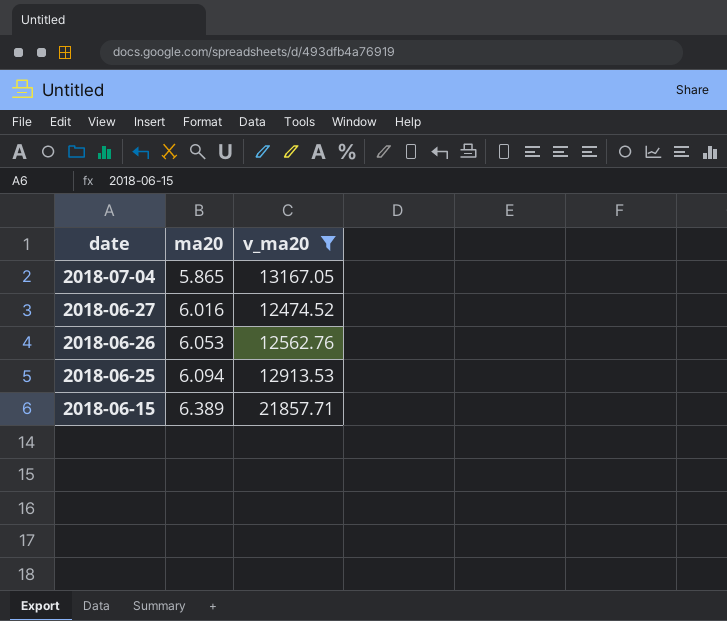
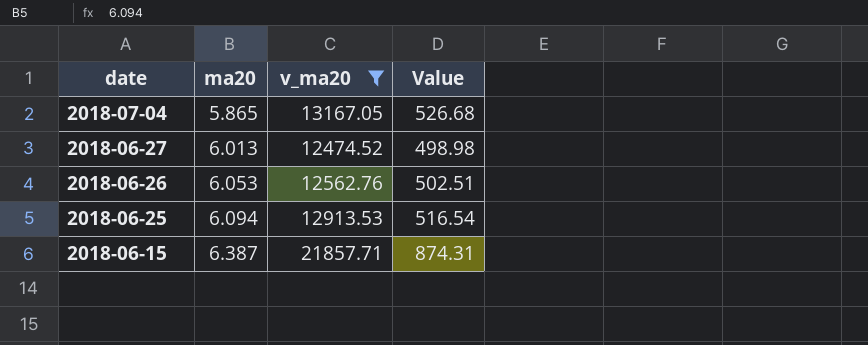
column Value | formula: none -> [v_ma20] * 0.04
2018-06-27 | ma20: 6.016 -> 6.013
2018-06-15 | ma20: 6.389 -> 6.387

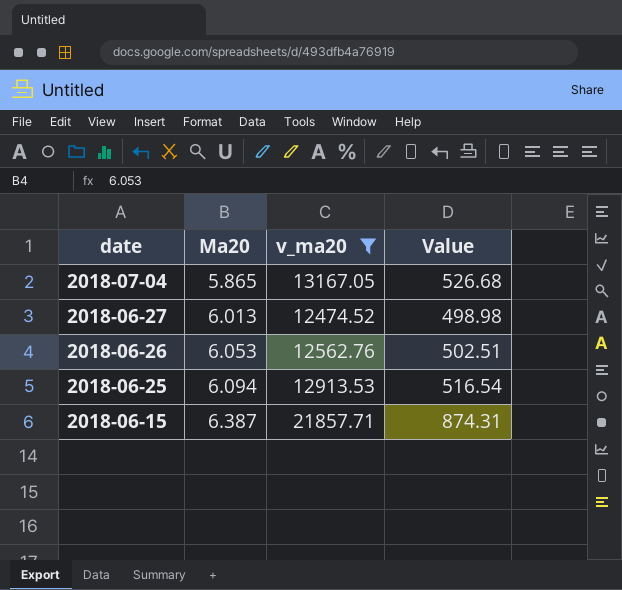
column name: ma20 -> Ma20

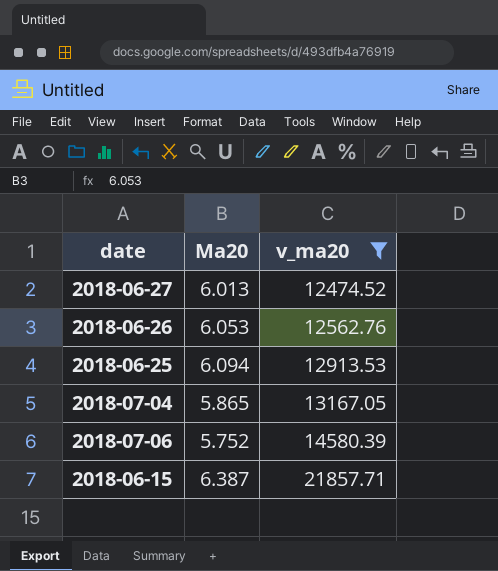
row order: date descending -> v_ma20 ascending
column Value | formula: [v_ma20] * 0.04 -> none
row 2018-07-06: none -> 5.752 | 14580.39

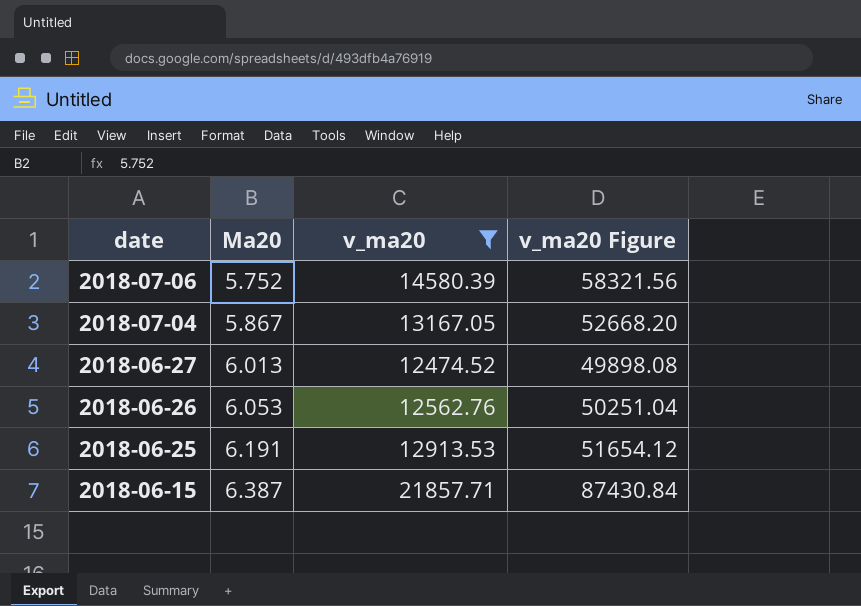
row order: v_ma20 ascending -> date descending
column v_ma20 Figure | formula: none -> [v_ma20] * 4
2018-07-04 | Ma20: 5.865 -> 5.867
2018-06-25 | Ma20: 6.094 -> 6.191

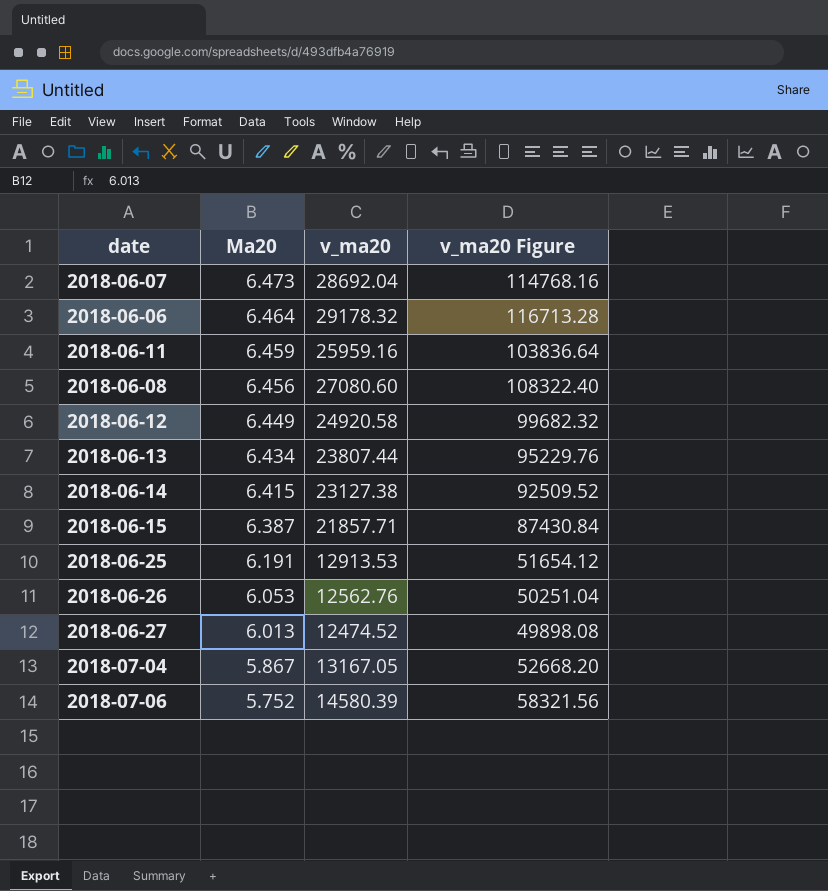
filter: v_ma20 <= 21857.71 -> none
row order: date descending -> Ma20 descending

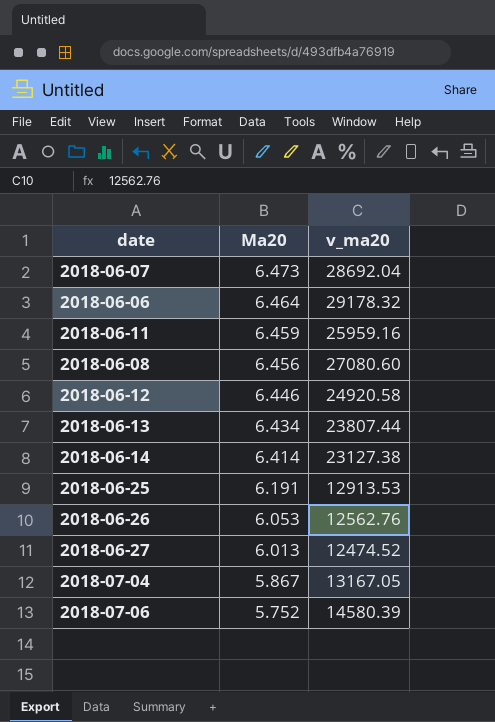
column v_ma20 Figure | formula: [v_ma20] * 4 -> none
row 2018-06-15: 6.387 | 21857.71 | 87430.84 -> none
2018-06-12 | Ma20: 6.449 -> 6.446
2018-06-14 | Ma20: 6.415 -> 6.414

